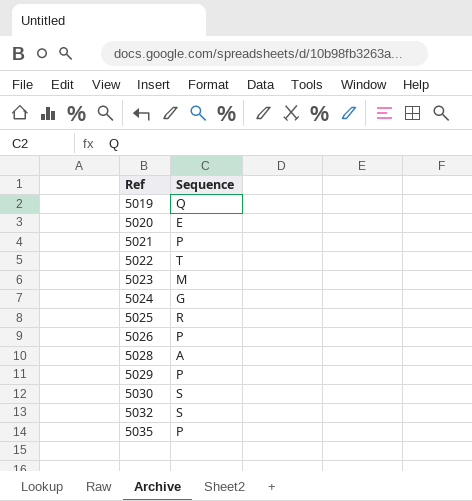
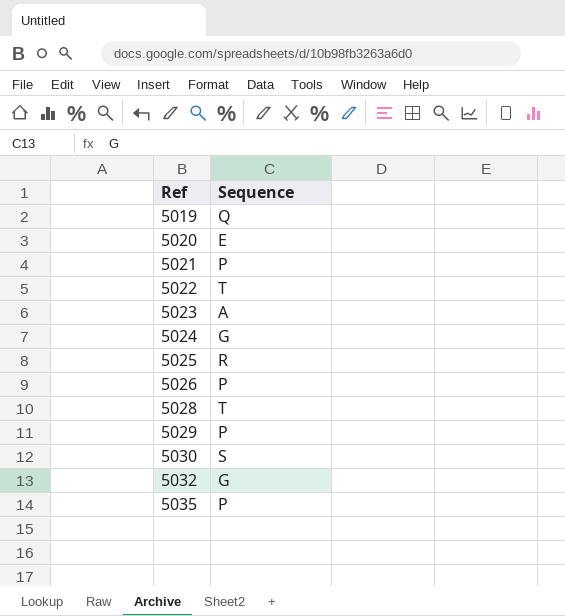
5023 | Sequence: M -> A
5028 | Sequence: A -> T
5032 | Sequence: S -> G

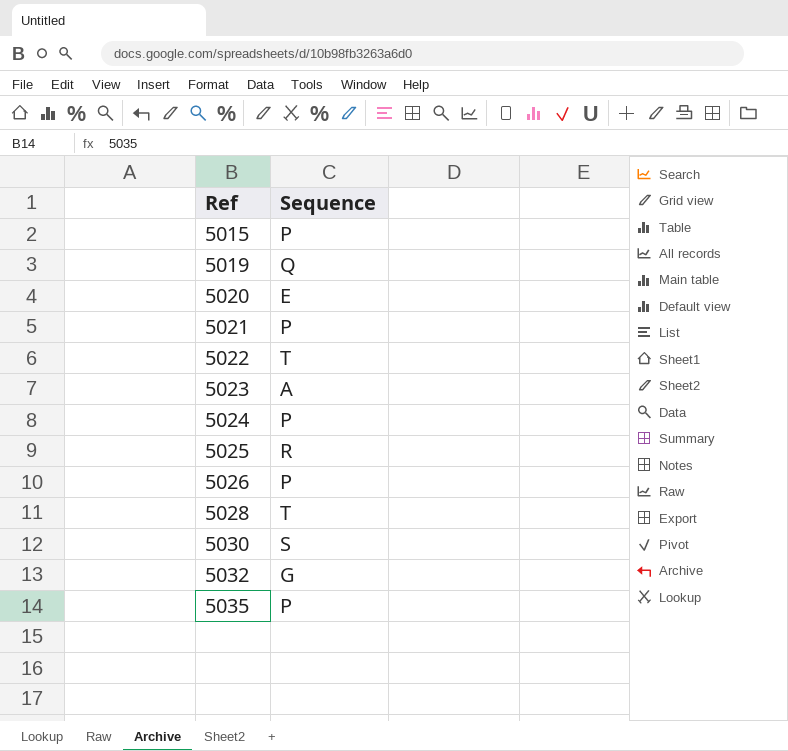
row 5029: P -> none
row 5015: none -> P
5024 | Sequence: G -> P

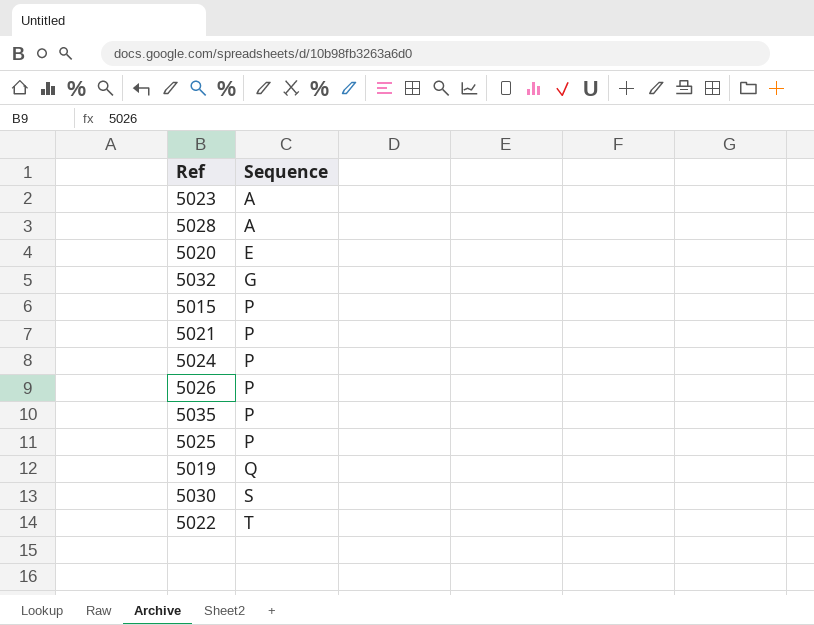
row order: Ref ascending -> Sequence ascending
5028 | Sequence: T -> A
5025 | Sequence: R -> P

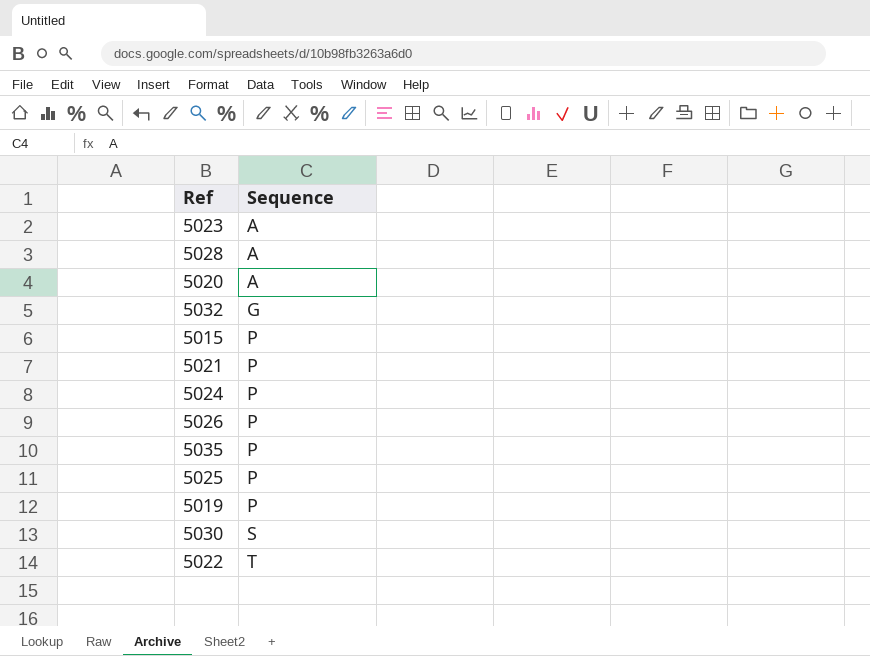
5020 | Sequence: E -> A
5019 | Sequence: Q -> P

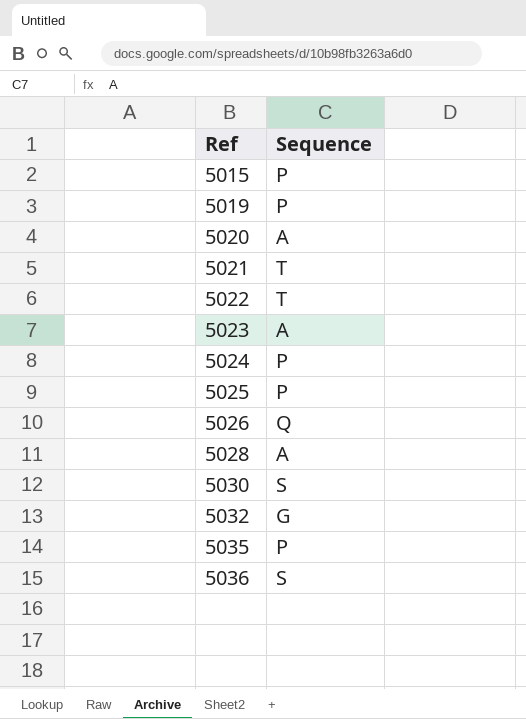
row order: Sequence ascending -> Ref ascending
5021 | Sequence: P -> T
5026 | Sequence: P -> Q
row 5036: none -> S

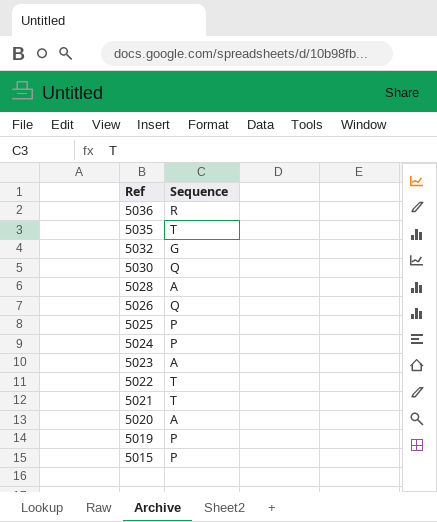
row order: Ref ascending -> Ref descending
5036 | Sequence: S -> R
5035 | Sequence: P -> T
5030 | Sequence: S -> Q

